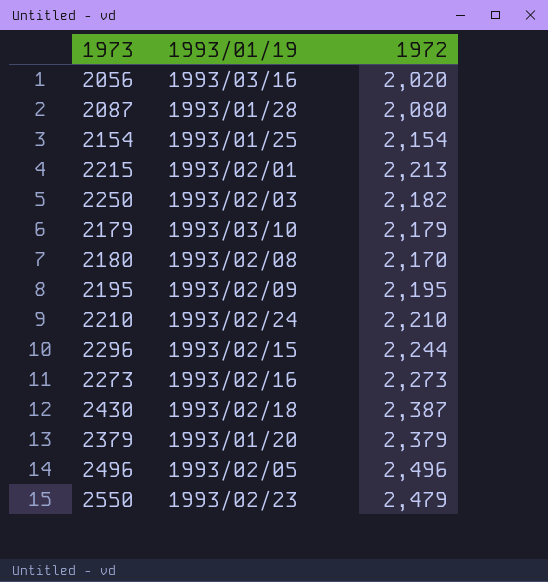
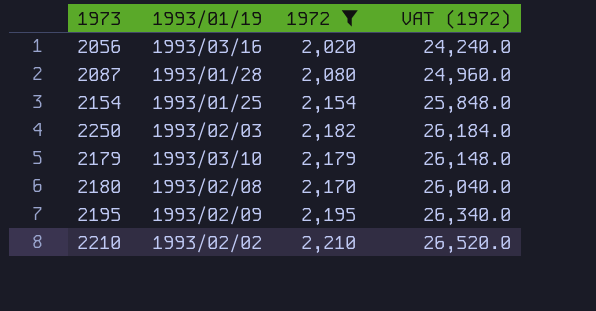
filter: none -> 1972 <= 2,210
column VAT (1972) | formula: none -> [1972] * 12
2210 | 1993/01/19: 1993/02/24 -> 1993/02/02

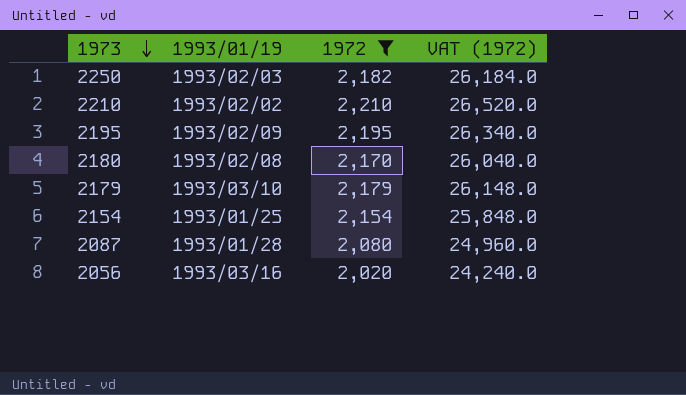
row order: none -> 1973 descending

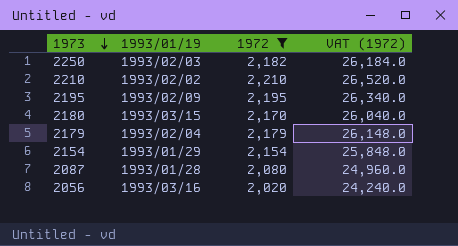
2180 | 1993/01/19: 1993/02/08 -> 1993/03/15
2179 | 1993/01/19: 1993/03/10 -> 1993/02/04
2154 | 1993/01/19: 1993/01/25 -> 1993/01/29

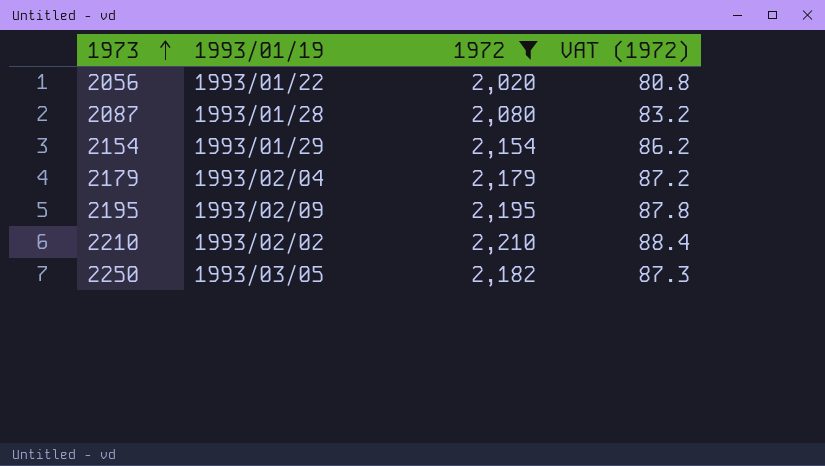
row order: 1973 descending -> 1973 ascending
column VAT (1972) | formula: [1972] * 12 -> [1972] * 0.04
row 2180: 1993/03/15 | 2,170 | 26,040.0 -> none
2056 | 1993/01/19: 1993/03/16 -> 1993/01/22
2250 | 1993/01/19: 1993/02/03 -> 1993/03/05

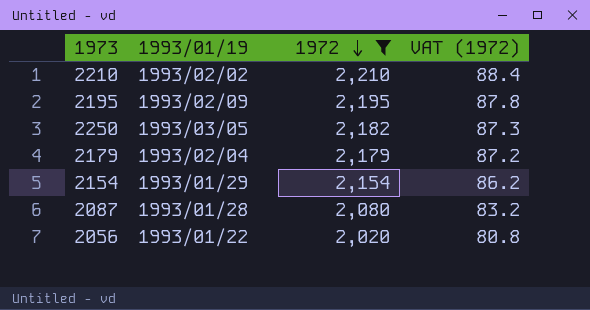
row order: 1973 ascending -> 1972 descending

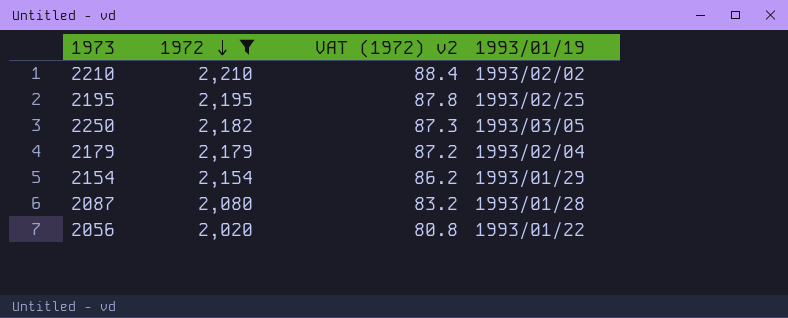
column name: VAT (1972) -> VAT (1972) v2
column 1993/01/19 | position: 2 -> 4
2195 | 1993/01/19: 1993/02/09 -> 1993/02/25

